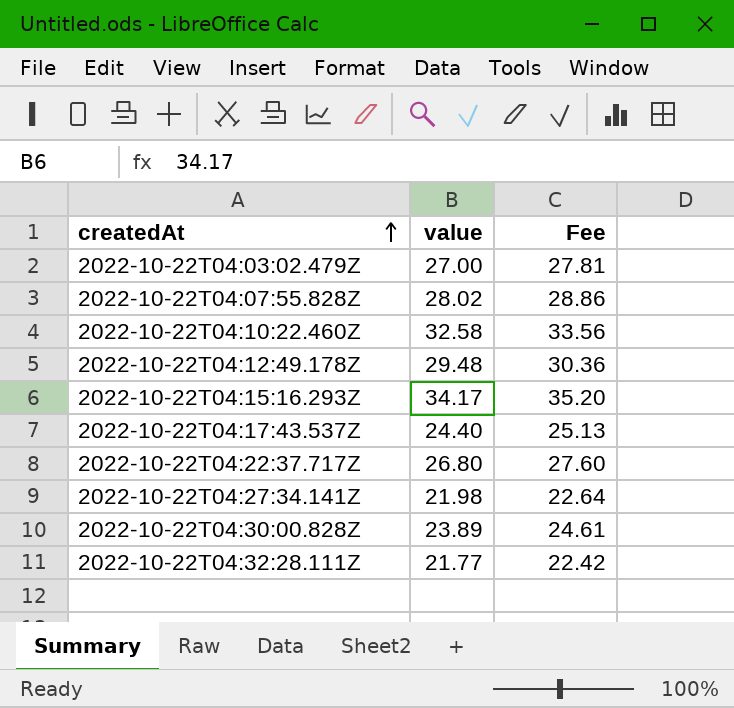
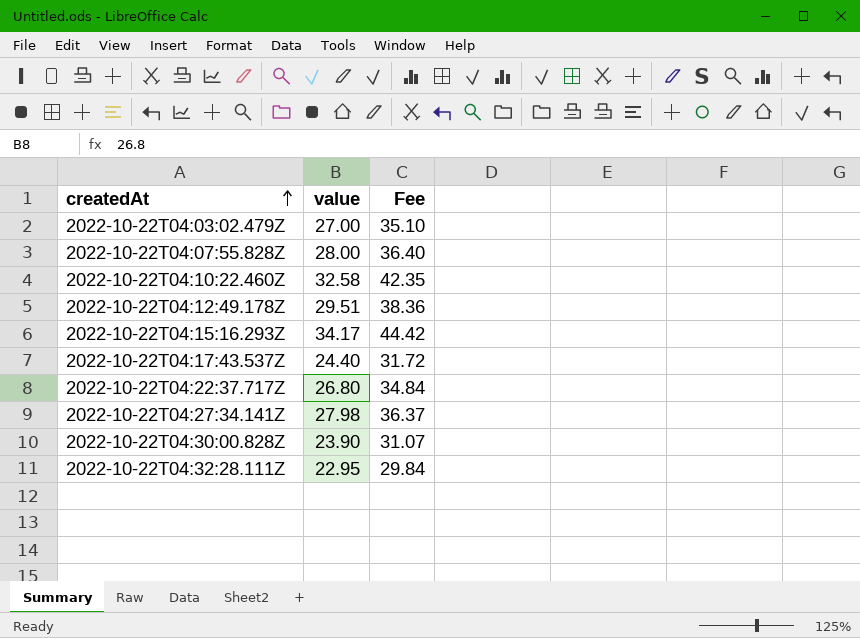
column Fee | formula: [value] * 1.03 -> [value] * 1.3
2022-10-22T04:07:55.828Z | value: 28.02 -> 28.00
2022-10-22T04:12:49.178Z | value: 29.48 -> 29.51
2022-10-22T04:27:34.141Z | value: 21.98 -> 27.98
2022-10-22T04:30:00.828Z | value: 23.89 -> 23.90
2022-10-22T04:32:28.111Z | value: 21.77 -> 22.95

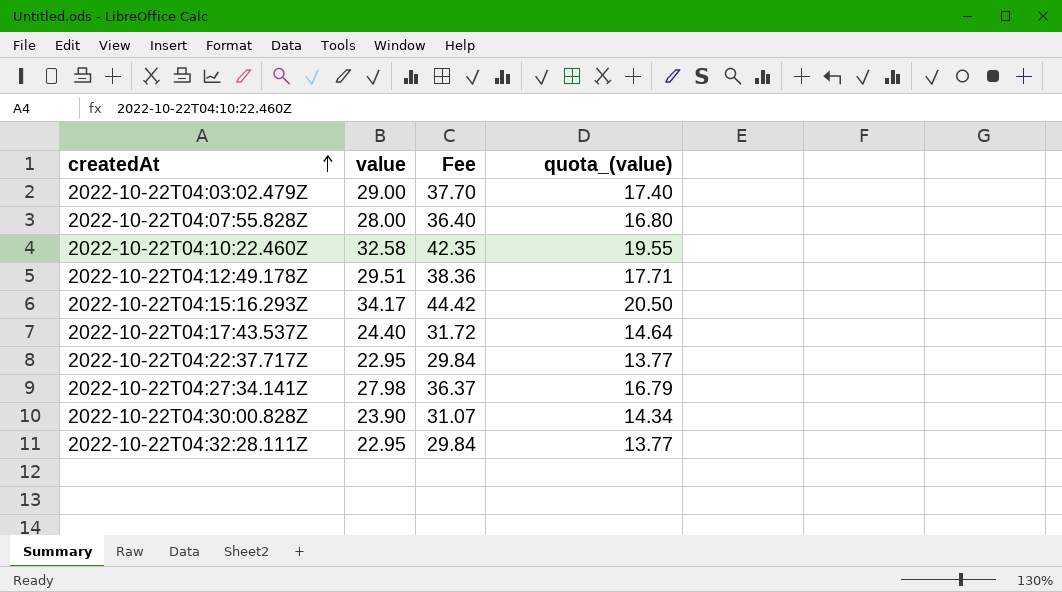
column quota_(value) | formula: none -> [value] * 0.6
2022-10-22T04:03:02.479Z | value: 27.00 -> 29.00
2022-10-22T04:03:02.479Z | Fee: 35.10 -> 37.70
2022-10-22T04:22:37.717Z | value: 26.80 -> 22.95
2022-10-22T04:22:37.717Z | Fee: 34.84 -> 29.84

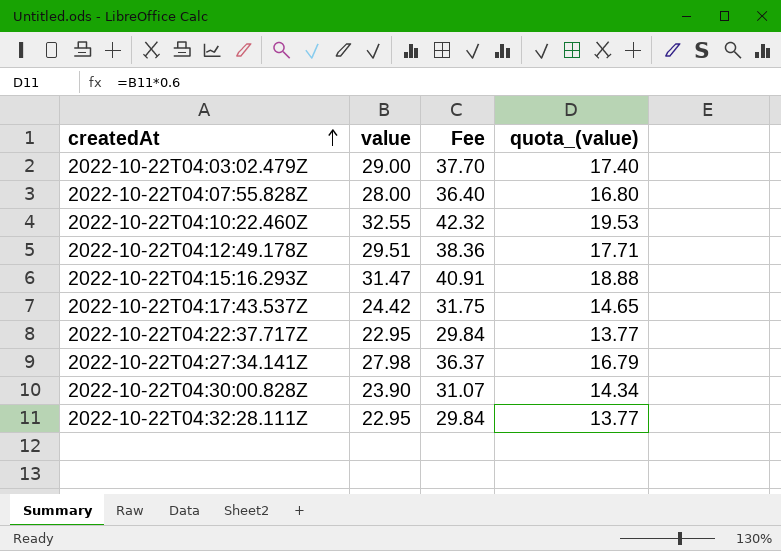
2022-10-22T04:10:22.460Z | value: 32.58 -> 32.55
2022-10-22T04:10:22.460Z | Fee: 42.35 -> 42.32
2022-10-22T04:10:22.460Z | quota_(value): 19.55 -> 19.53
2022-10-22T04:15:16.293Z | value: 34.17 -> 31.47
2022-10-22T04:15:16.293Z | Fee: 44.42 -> 40.91
2022-10-22T04:15:16.293Z | quota_(value): 20.50 -> 18.88
2022-10-22T04:17:43.537Z | value: 24.40 -> 24.42
2022-10-22T04:17:43.537Z | Fee: 31.72 -> 31.75
2022-10-22T04:17:43.537Z | quota_(value): 14.64 -> 14.65

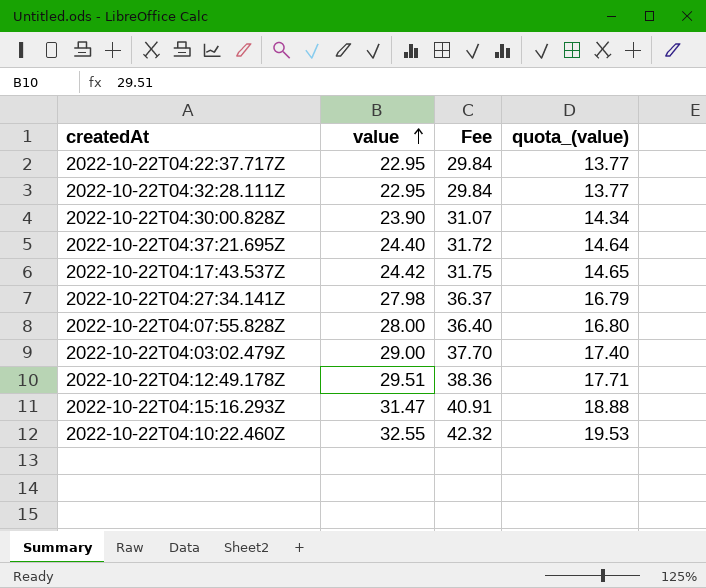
row order: createdAt ascending -> value ascending
row 2022-10-22T04:37:21.695Z: none -> 24.40 | 31.72 | 14.64

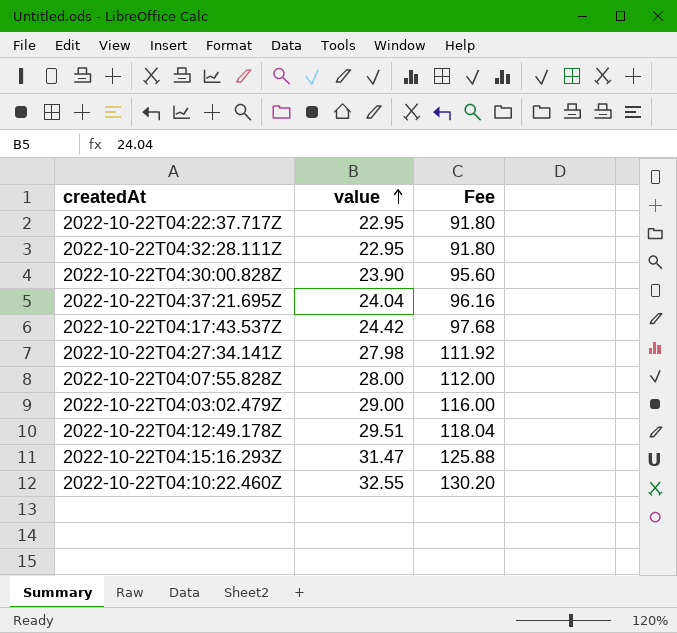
column quota_(value) | formula: [value] * 0.6 -> none
column Fee | formula: [value] * 1.3 -> [value] * 4
2022-10-22T04:37:21.695Z | value: 24.40 -> 24.04

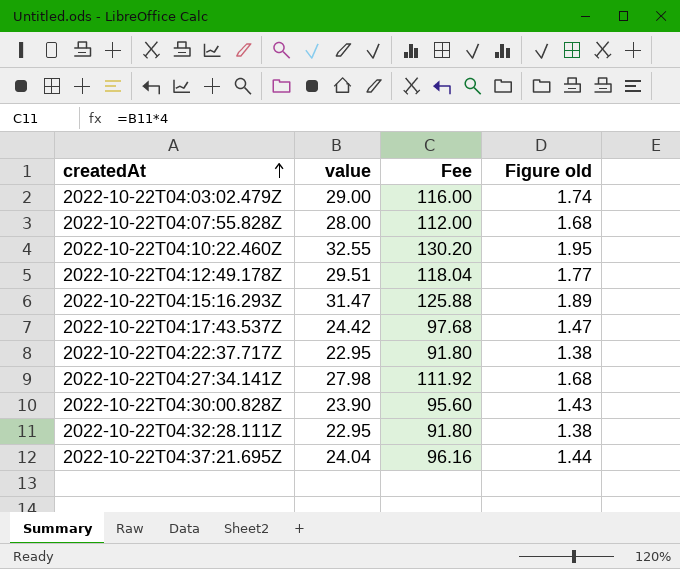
row order: value ascending -> createdAt ascending
column Figure old | formula: none -> [value] * 0.06

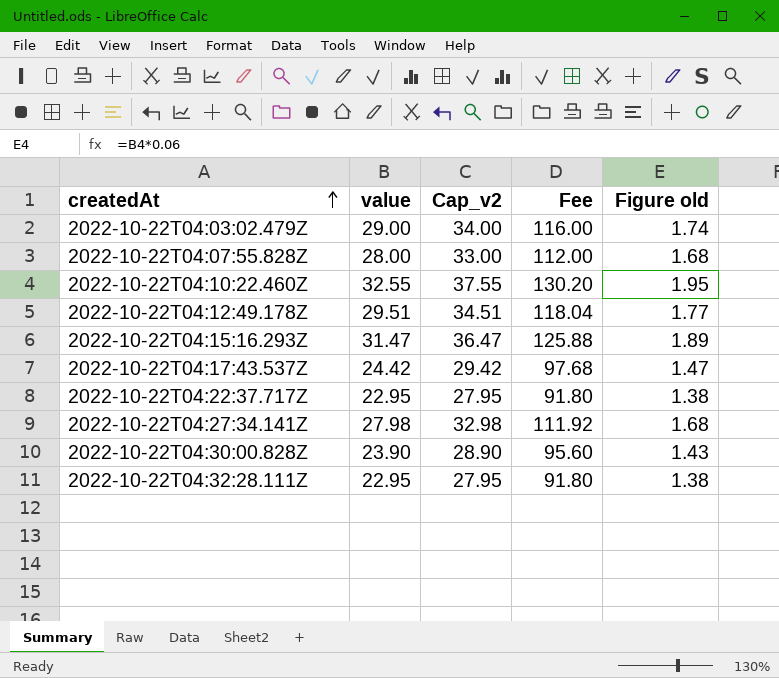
column Cap_v2 | formula: none -> [value] + 5
row 2022-10-22T04:37:21.695Z: 24.04 | 96.16 | 1.44 -> none

